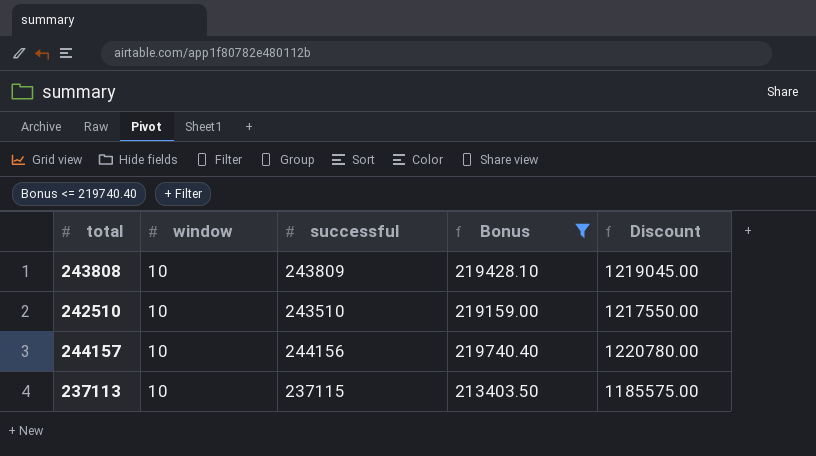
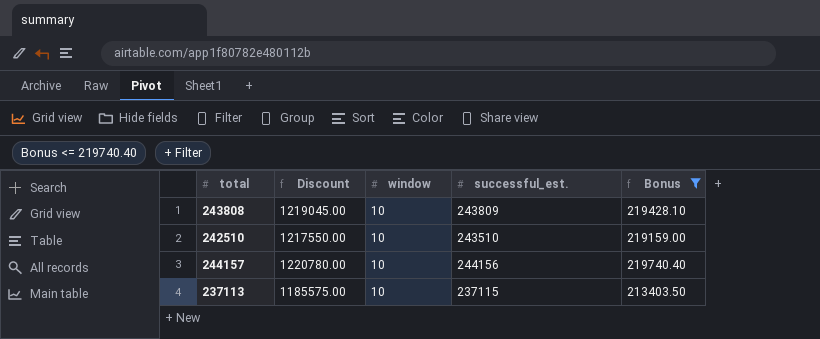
column Discount | position: 5 -> 2
column name: successful -> successful_est.

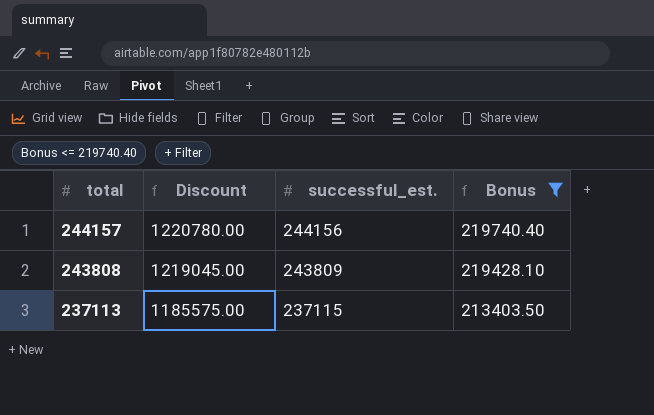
row order: none -> total descending
column window | position: 3 -> none
row 242510: 1217550.00 | 10 | 243510 | 219159.00 -> none

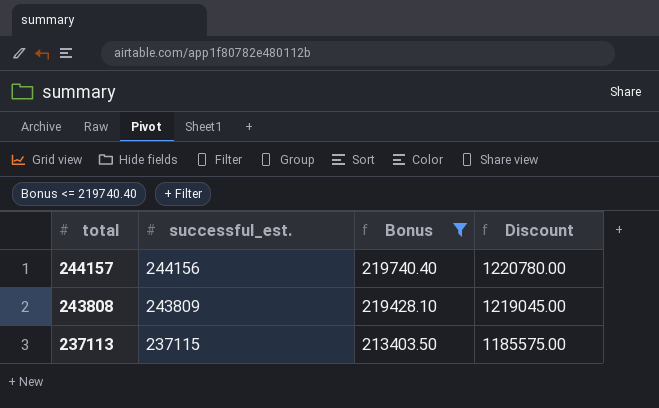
column Discount | position: 2 -> 4

